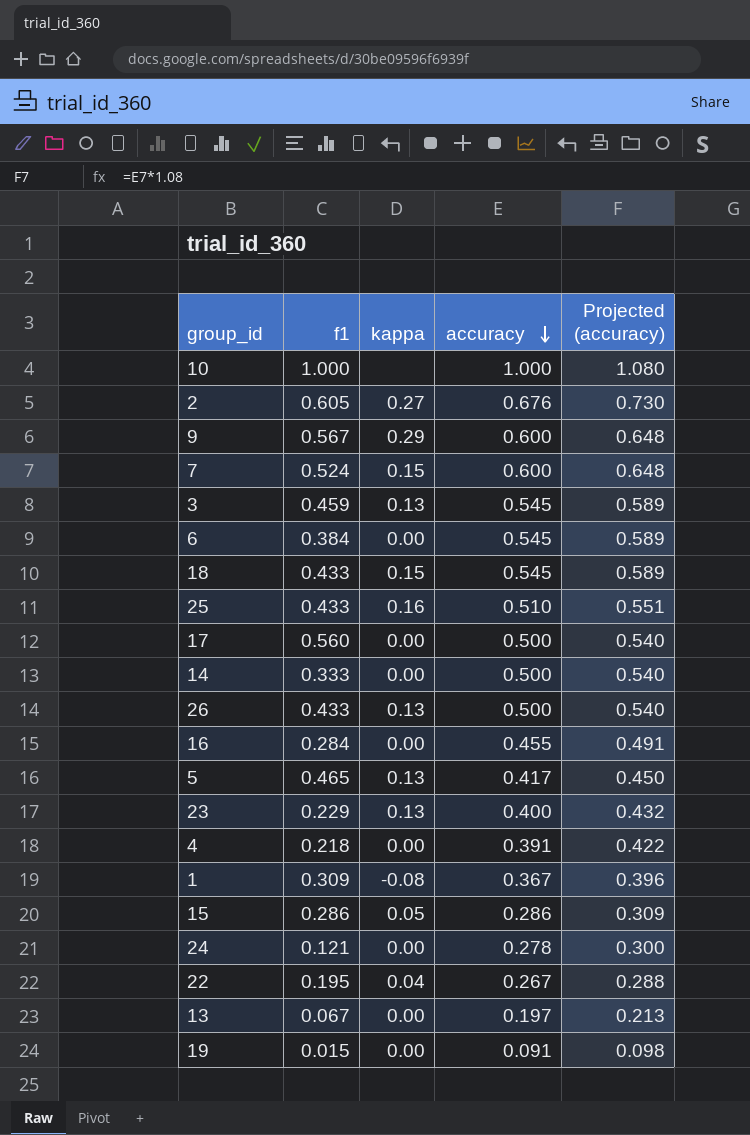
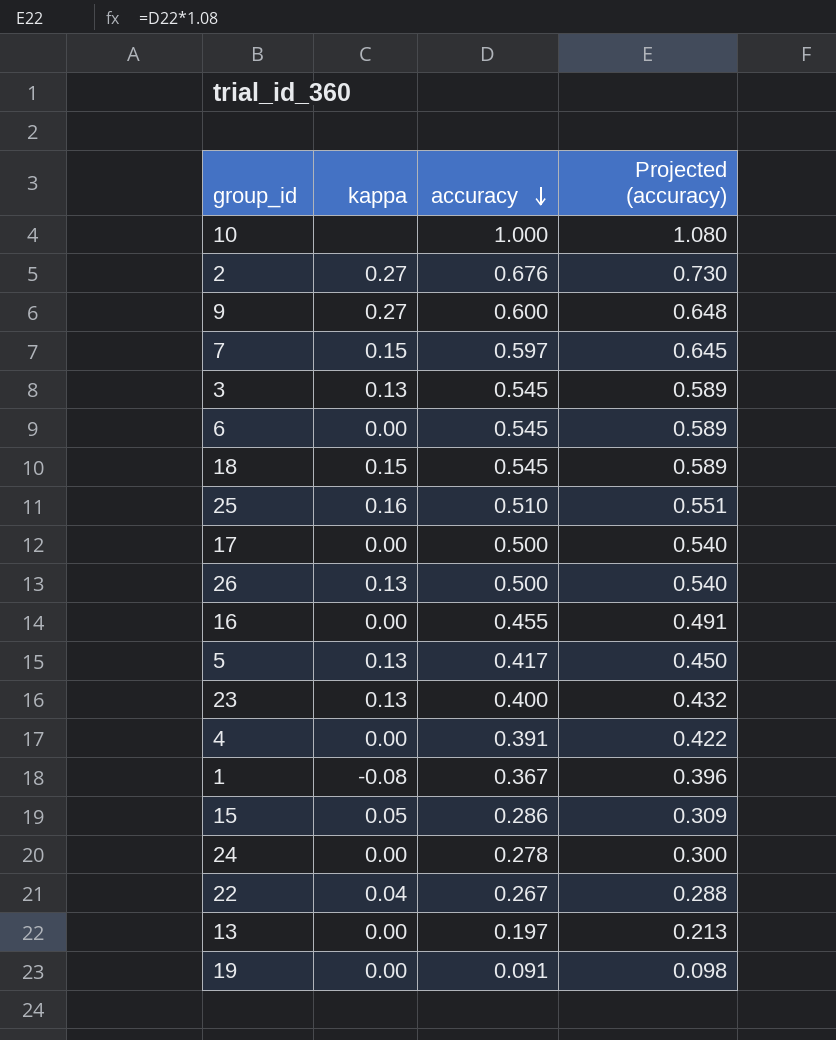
column f1 | position: 2 -> none
row 14: 0.333 | 0.00 | 0.500 | 0.540 -> none
9 | kappa: 0.29 -> 0.27
7 | accuracy: 0.600 -> 0.597
7 | Projected (accuracy): 0.648 -> 0.645

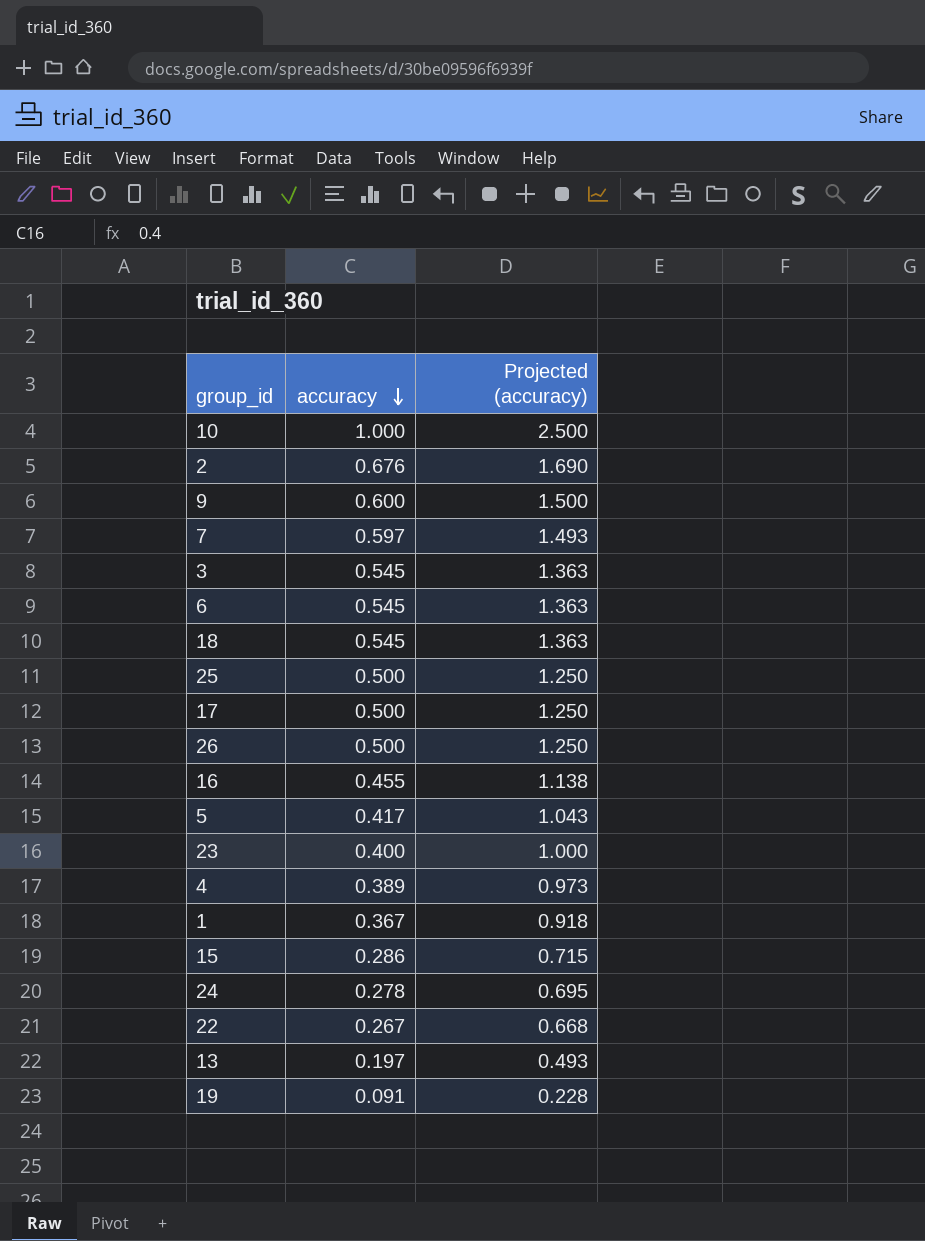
column kappa | position: 2 -> none
column Projected (accuracy) | formula: [accuracy] * 1.08 -> [accuracy] * 2.5
25 | accuracy: 0.510 -> 0.500
4 | accuracy: 0.391 -> 0.389

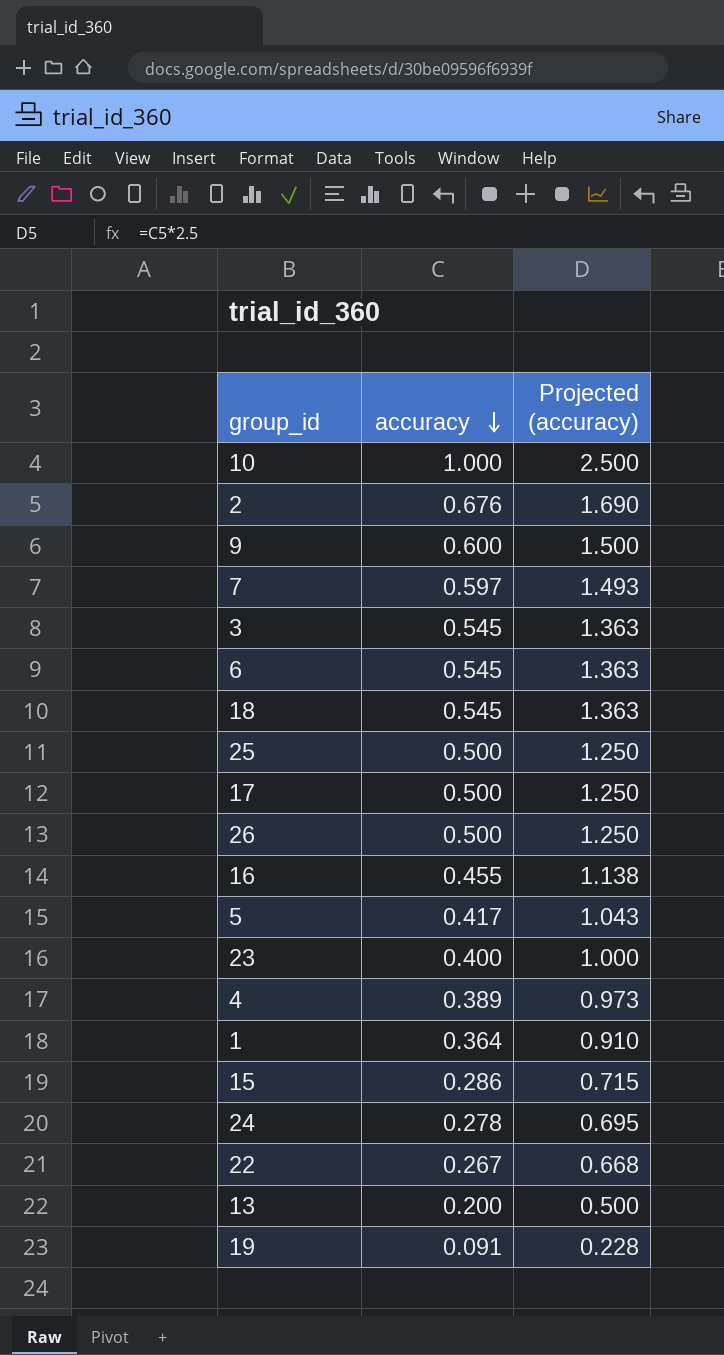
1 | accuracy: 0.367 -> 0.364
1 | Projected (accuracy): 0.918 -> 0.910
13 | accuracy: 0.197 -> 0.200
13 | Projected (accuracy): 0.493 -> 0.500

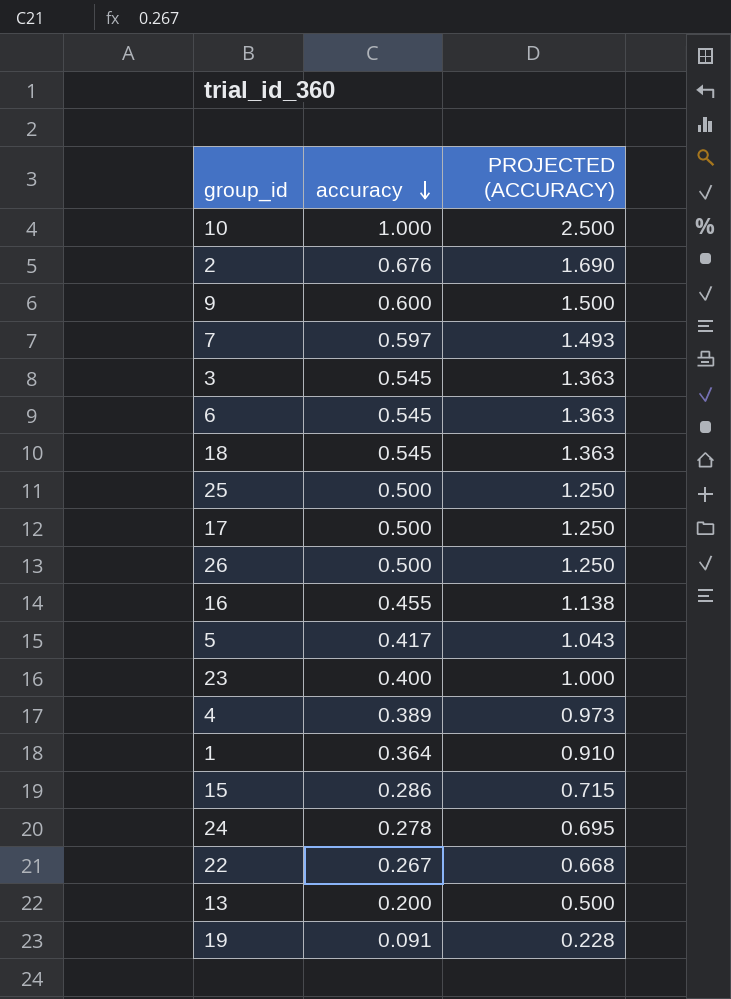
column name: Projected (accuracy) -> PROJECTED (ACCURACY)

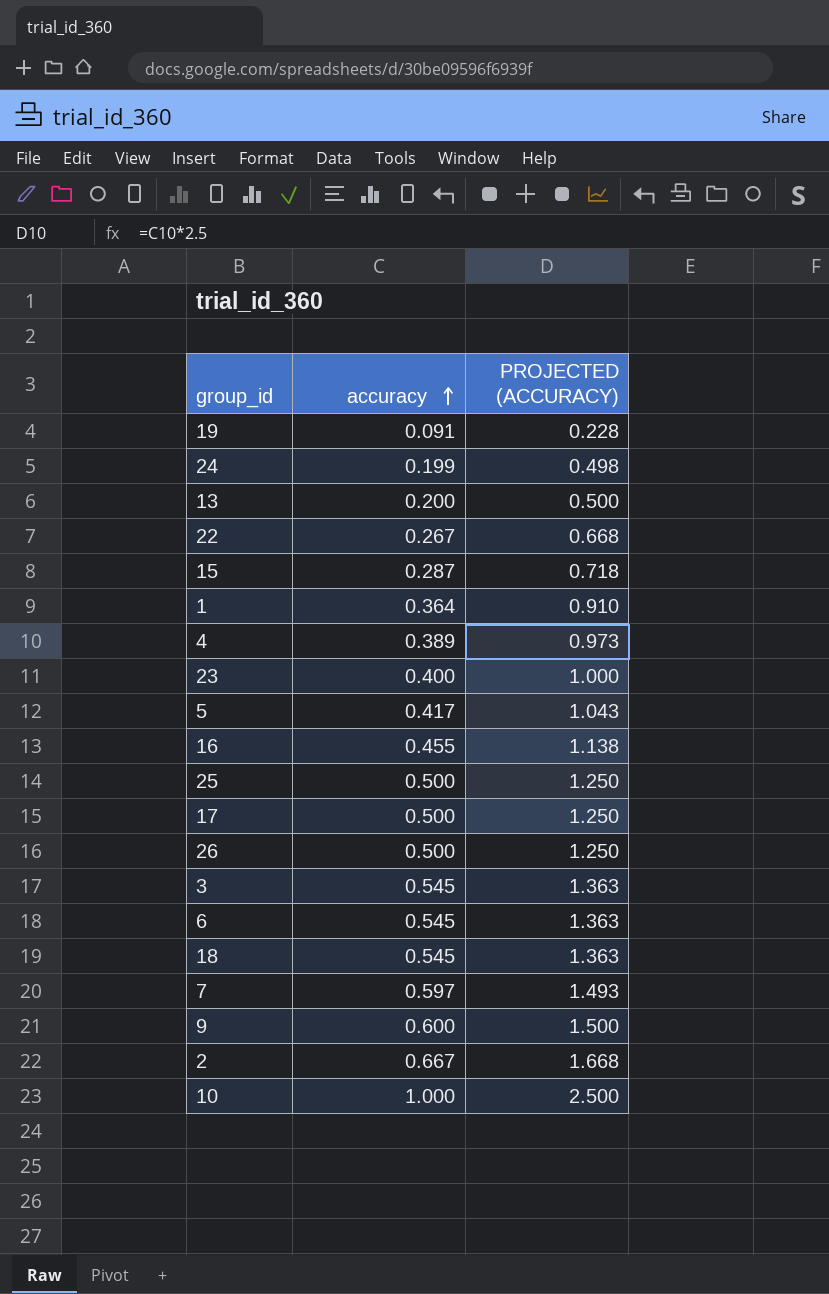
row order: accuracy descending -> accuracy ascending
24 | accuracy: 0.278 -> 0.199
24 | PROJECTED (ACCURACY): 0.695 -> 0.498
15 | accuracy: 0.286 -> 0.287
15 | PROJECTED (ACCURACY): 0.715 -> 0.718
2 | accuracy: 0.676 -> 0.667
2 | PROJECTED (ACCURACY): 1.690 -> 1.668

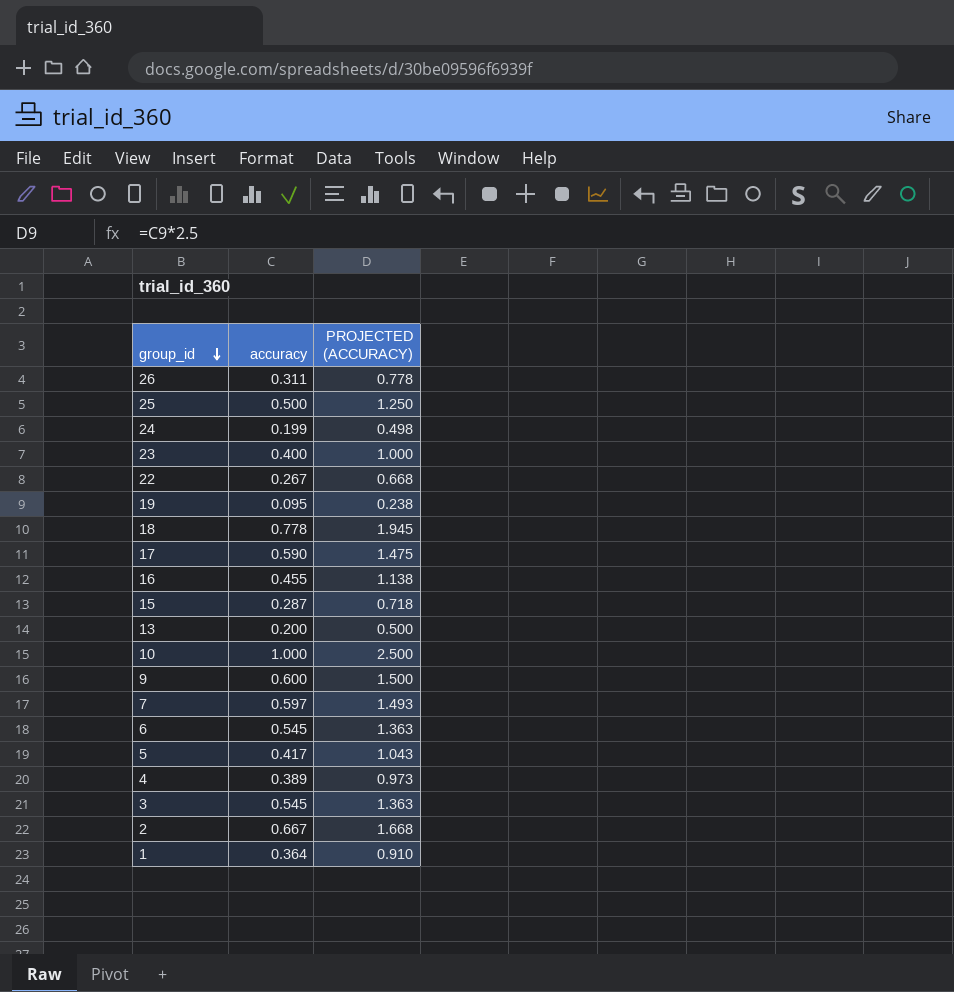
row order: accuracy ascending -> group_id descending
26 | accuracy: 0.500 -> 0.311
26 | PROJECTED (ACCURACY): 1.250 -> 0.778
19 | accuracy: 0.091 -> 0.095
19 | PROJECTED (ACCURACY): 0.228 -> 0.238
18 | accuracy: 0.545 -> 0.778
18 | PROJECTED (ACCURACY): 1.363 -> 1.945
17 | accuracy: 0.500 -> 0.590
17 | PROJECTED (ACCURACY): 1.250 -> 1.475

